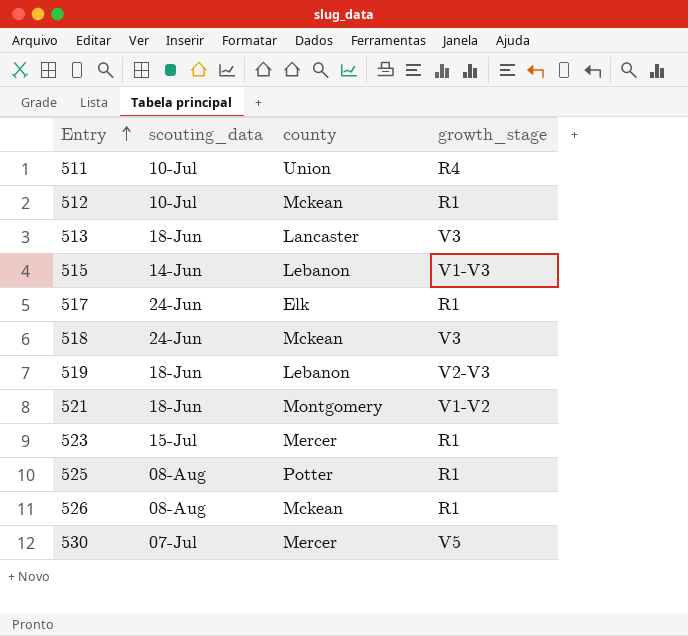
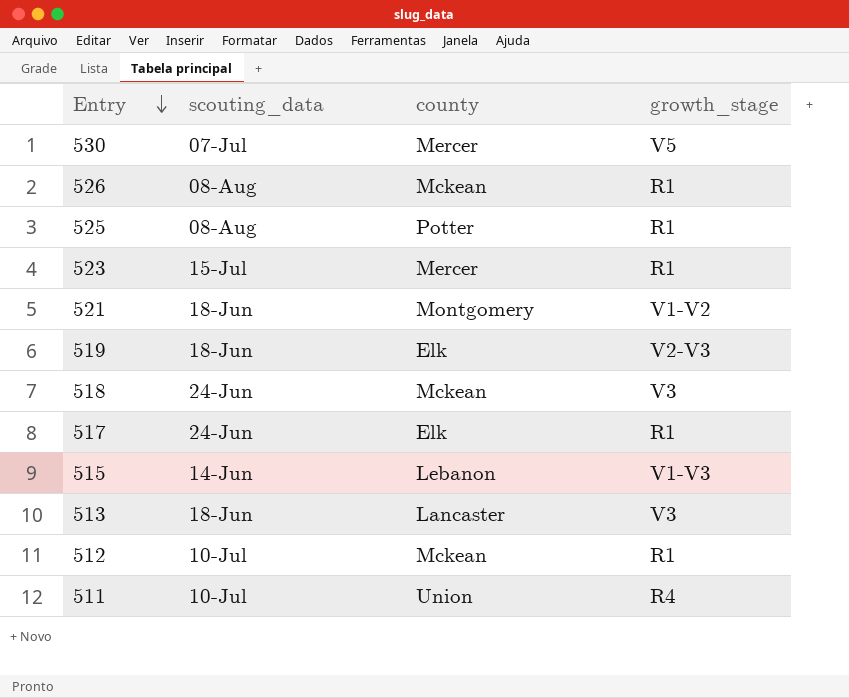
row order: Entry ascending -> Entry descending
519 | county: Lebanon -> Elk

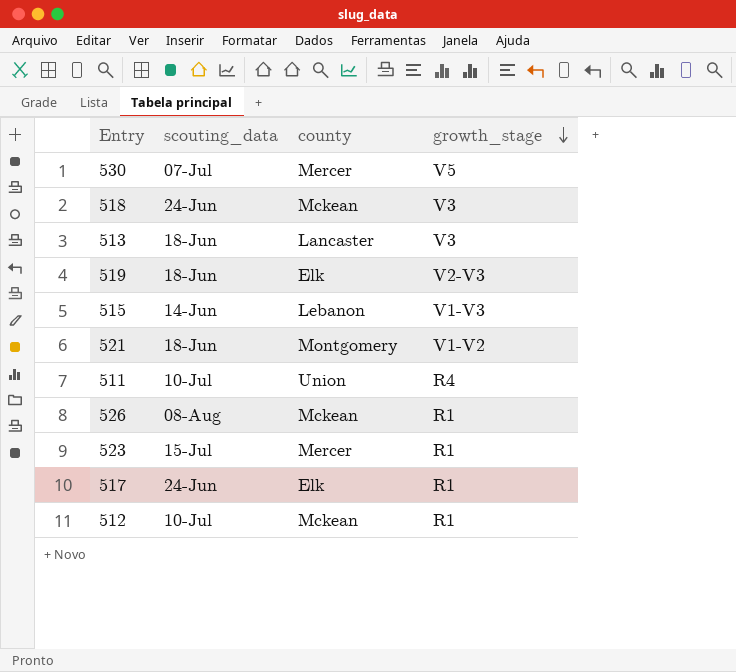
row order: Entry descending -> growth_stage descending
row 525: 08-Aug | Potter | R1 -> none

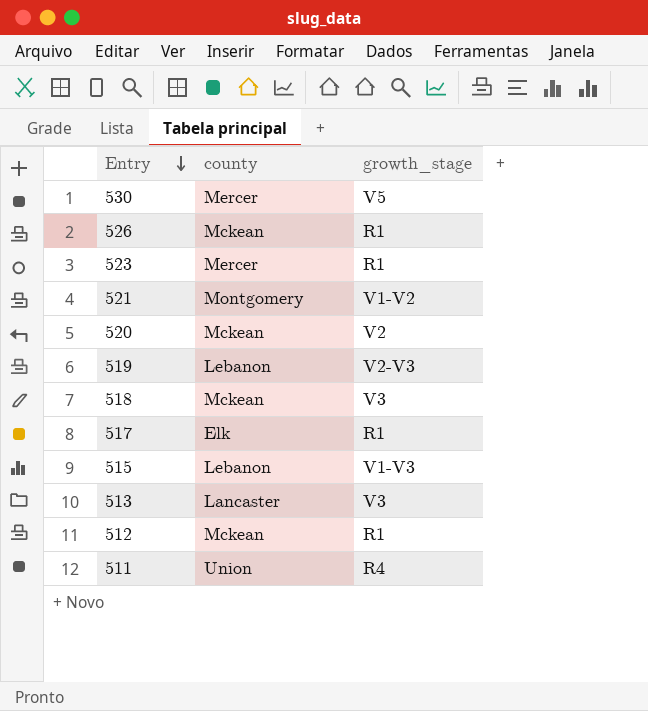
row order: growth_stage descending -> Entry descending
column scouting_data | position: 2 -> none
row 520: none -> Mckean | V2
519 | county: Elk -> Lebanon

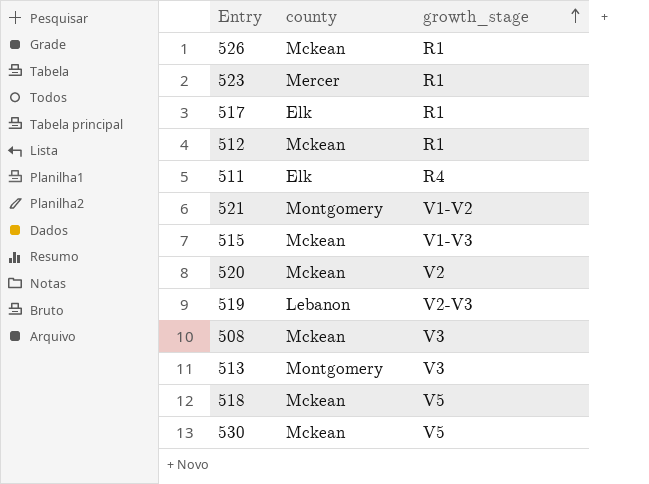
row order: Entry descending -> growth_stage ascending
511 | county: Union -> Elk
515 | county: Lebanon -> Mckean
row 508: none -> Mckean | V3
513 | county: Lancaster -> Montgomery
518 | growth_stage: V3 -> V5
530 | county: Mercer -> Mckean

